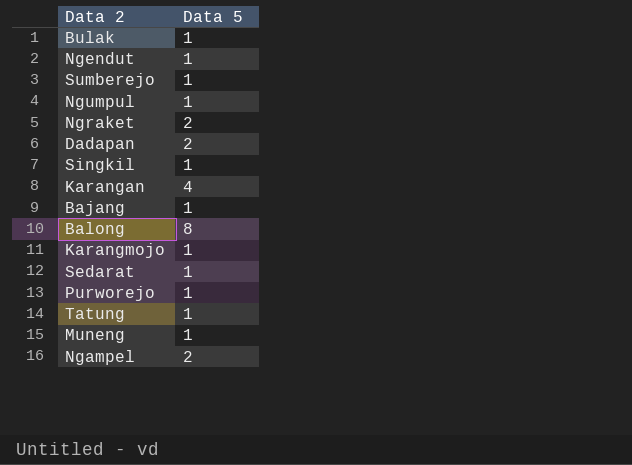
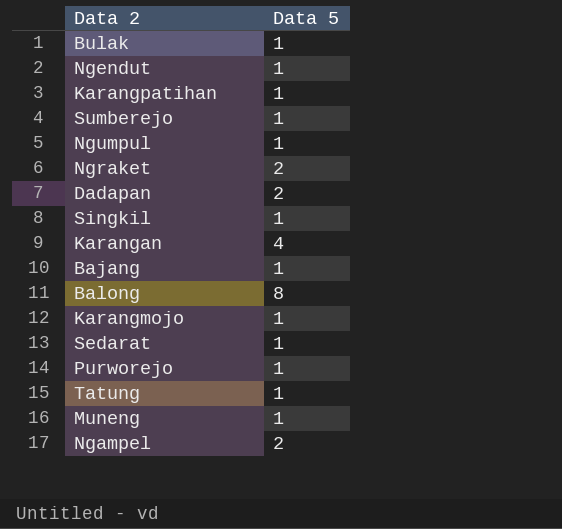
row Karangpatihan: none -> 1

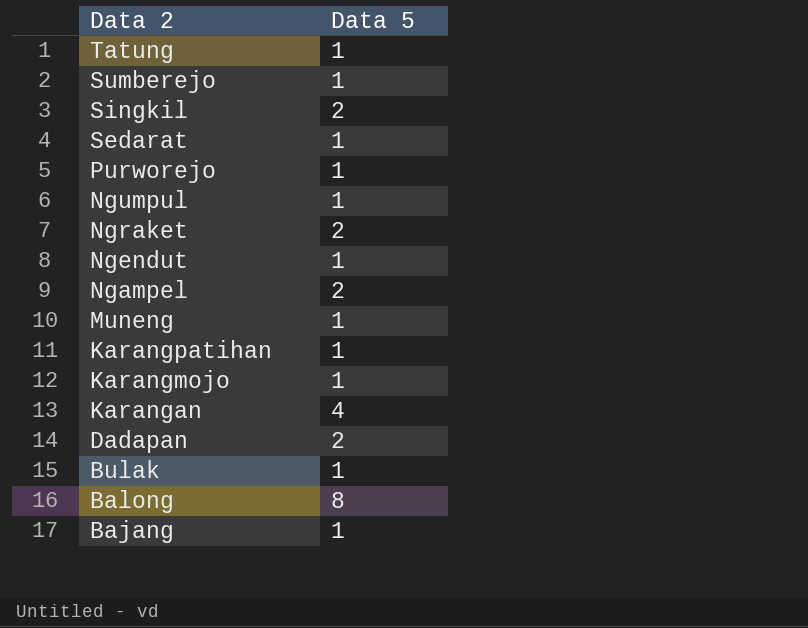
row order: none -> Data 2 descending
Singkil | Data 5: 1 -> 2

